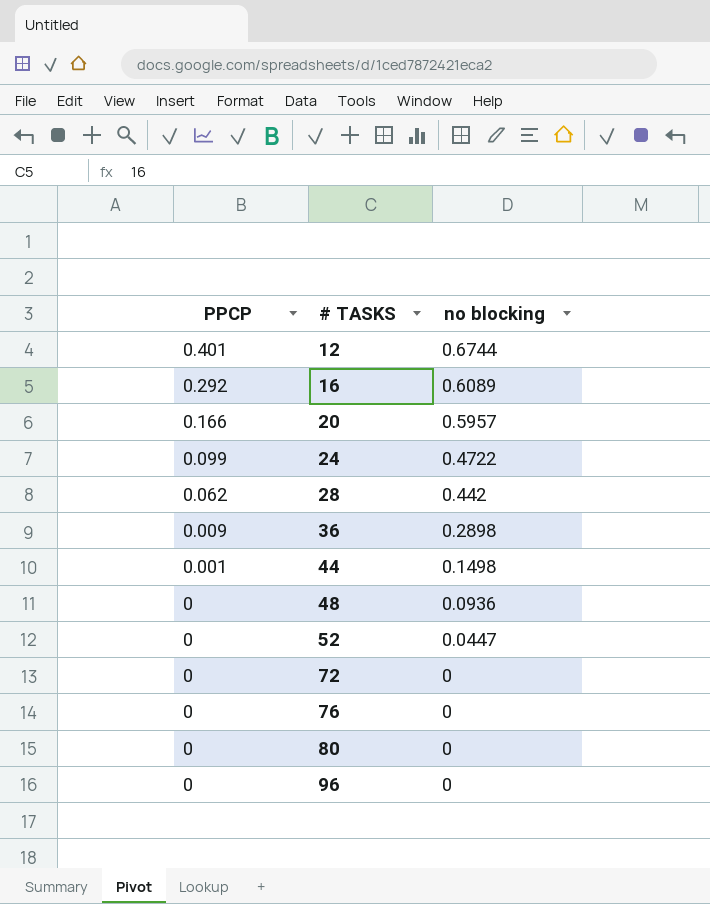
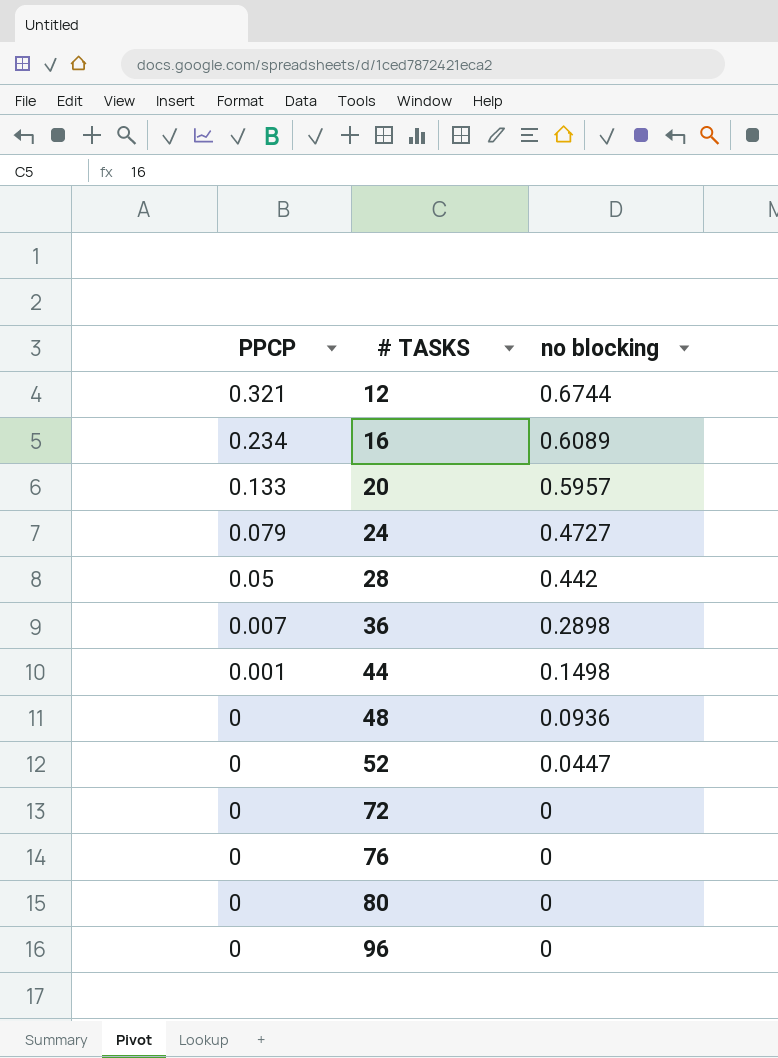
12 | PPCP: 0.401 -> 0.321
16 | PPCP: 0.292 -> 0.234
20 | PPCP: 0.166 -> 0.133
24 | PPCP: 0.099 -> 0.079
24 | no blocking: 0.4722 -> 0.4727
28 | PPCP: 0.062 -> 0.05
36 | PPCP: 0.009 -> 0.007

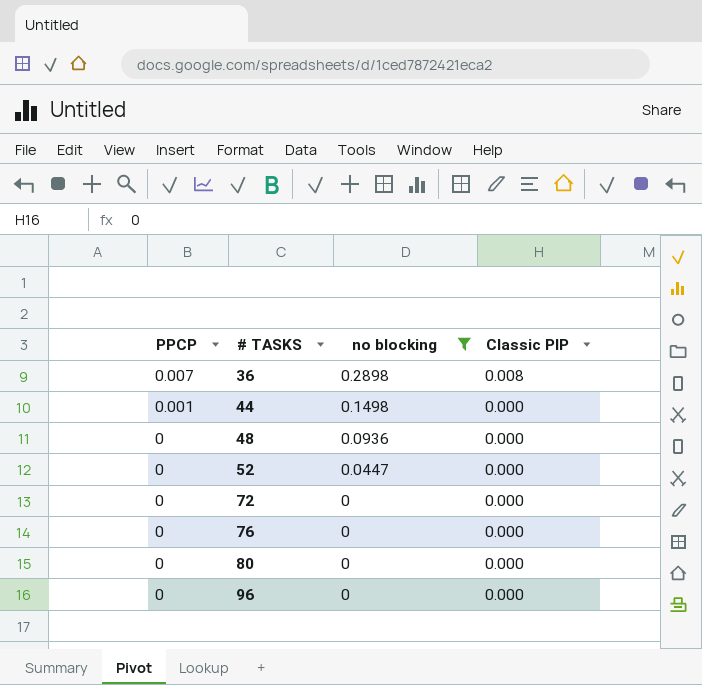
filter: none -> no blocking <= 0.2898
column Classic PIP | position: none -> 4

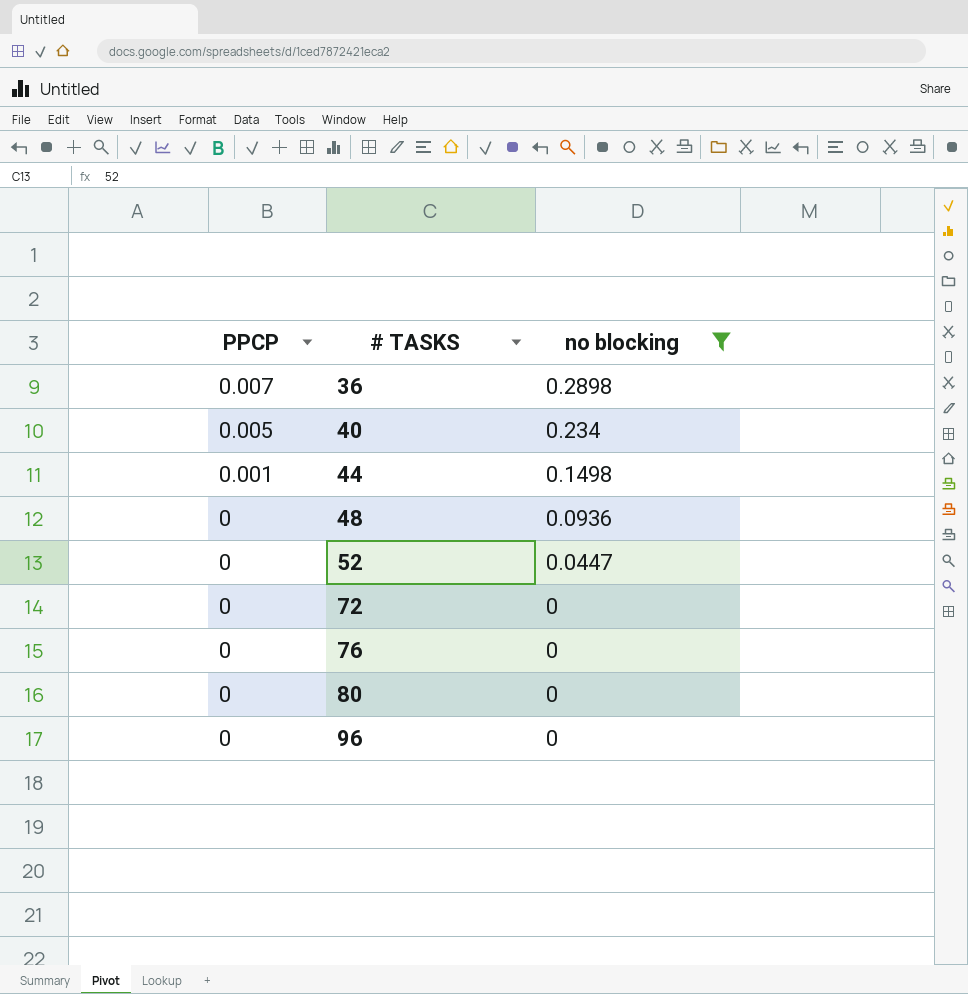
column Classic PIP | position: 4 -> none
row 40: none -> 0.005 | 0.234

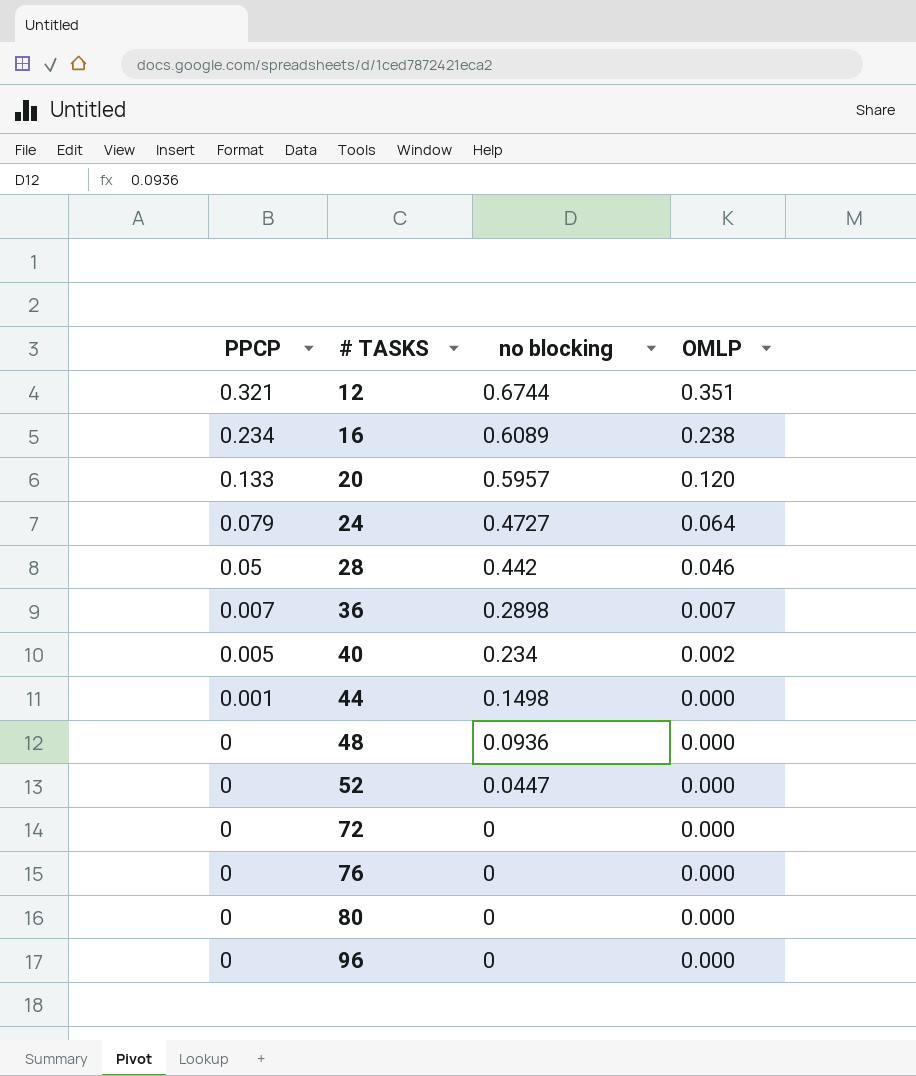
filter: no blocking <= 0.2898 -> none
column OMLP | position: none -> 4

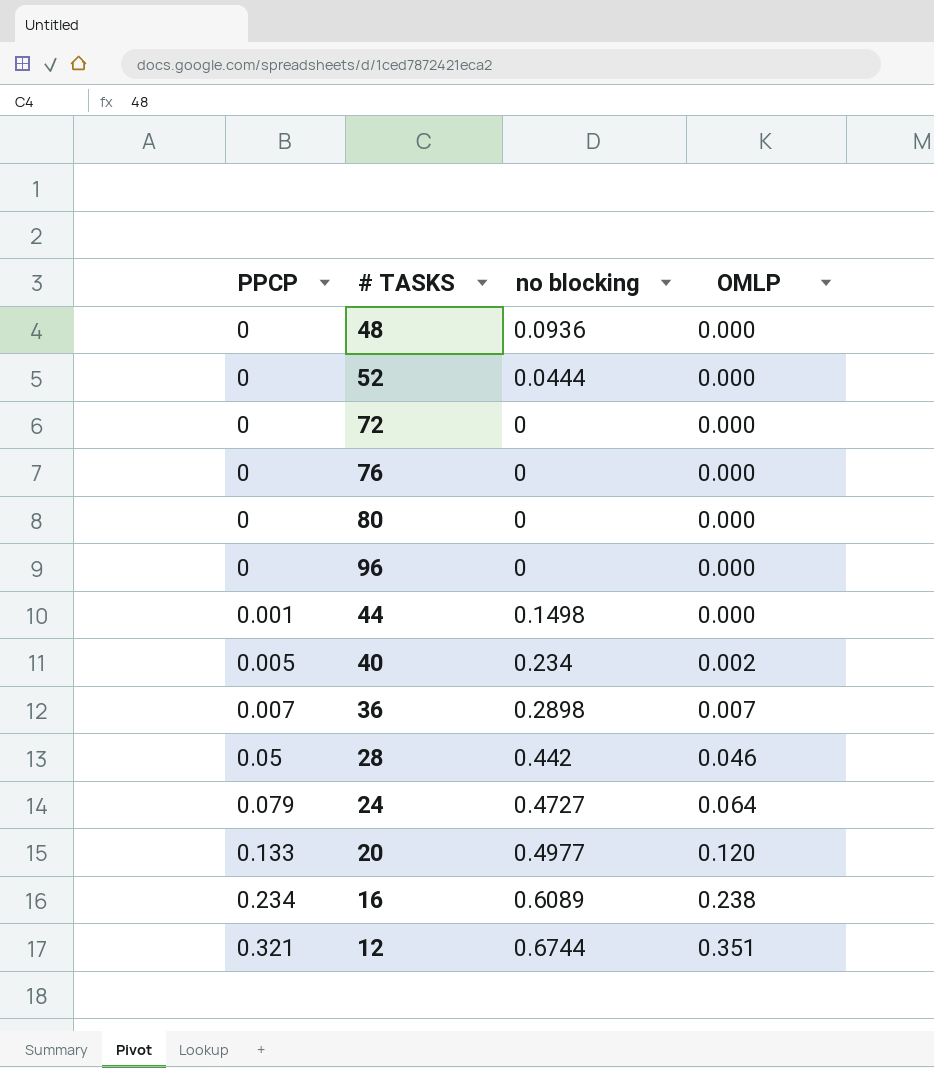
row order: PPCP descending -> PPCP ascending
52 | no blocking: 0.0447 -> 0.0444
20 | no blocking: 0.5957 -> 0.4977

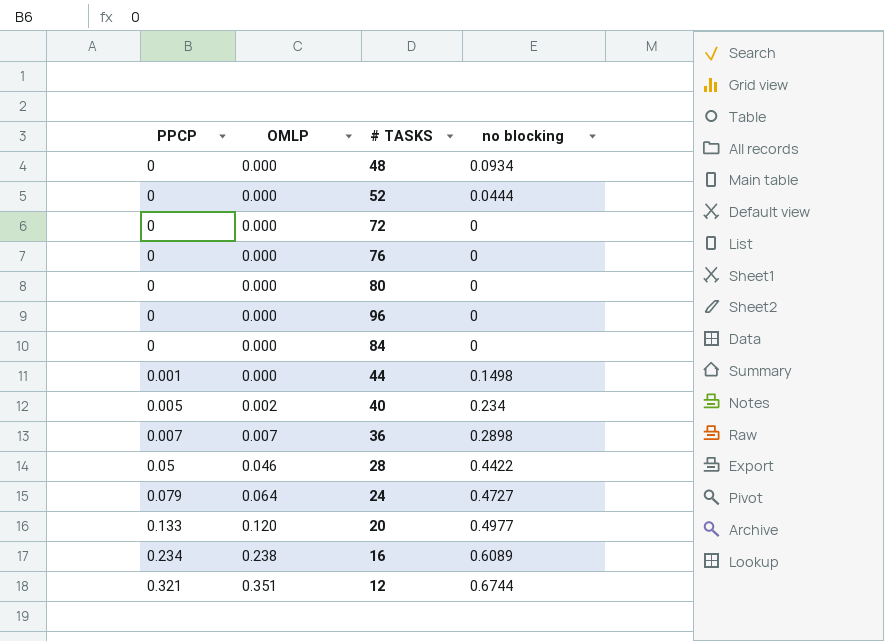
column OMLP | position: 4 -> 2
48 | no blocking: 0.0936 -> 0.0934
row 84: none -> 0 | 0.000 | 0
28 | no blocking: 0.442 -> 0.4422

